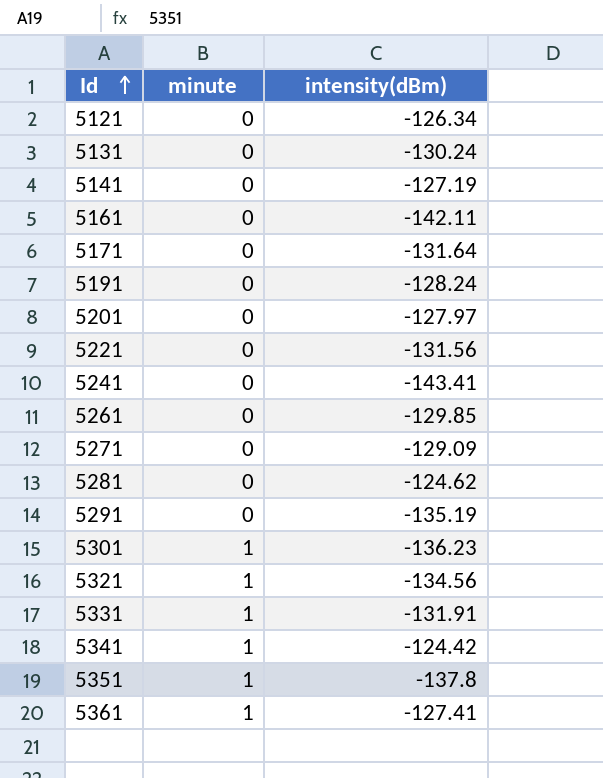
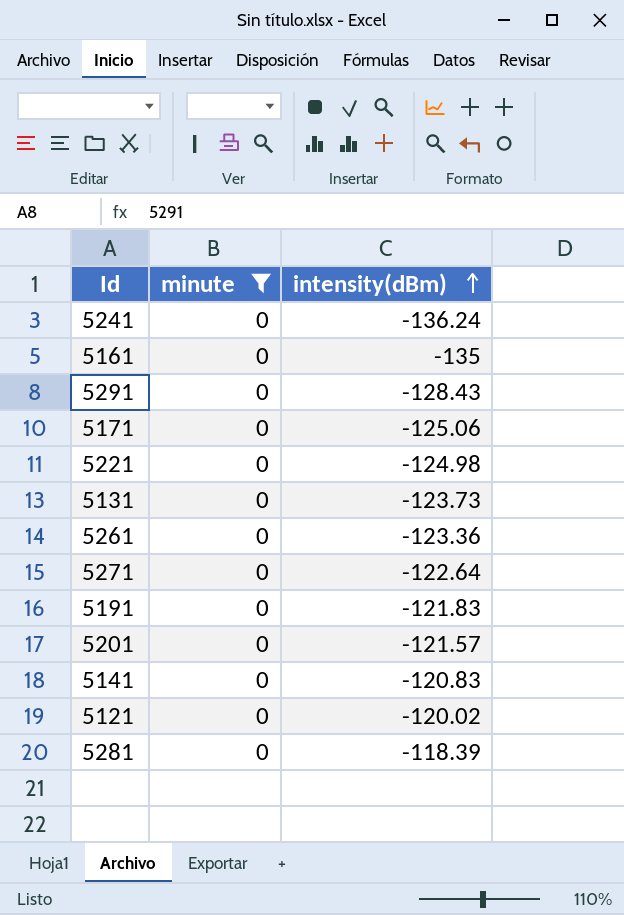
filter: none -> minute = 0
row order: Id ascending -> intensity(dBm) ascending
5241 | intensity(dBm): -143.41 -> -136.24
5161 | intensity(dBm): -142.11 -> -135
5291 | intensity(dBm): -135.19 -> -128.43
5171 | intensity(dBm): -131.64 -> -125.06
5221 | intensity(dBm): -131.56 -> -124.98
5131 | intensity(dBm): -130.24 -> -123.73
5261 | intensity(dBm): -129.85 -> -123.36
5271 | intensity(dBm): -129.09 -> -122.64
5191 | intensity(dBm): -128.24 -> -121.83
5201 | intensity(dBm): -127.97 -> -121.57
5141 | intensity(dBm): -127.19 -> -120.83
5121 | intensity(dBm): -126.34 -> -120.02
5281 | intensity(dBm): -124.62 -> -118.39

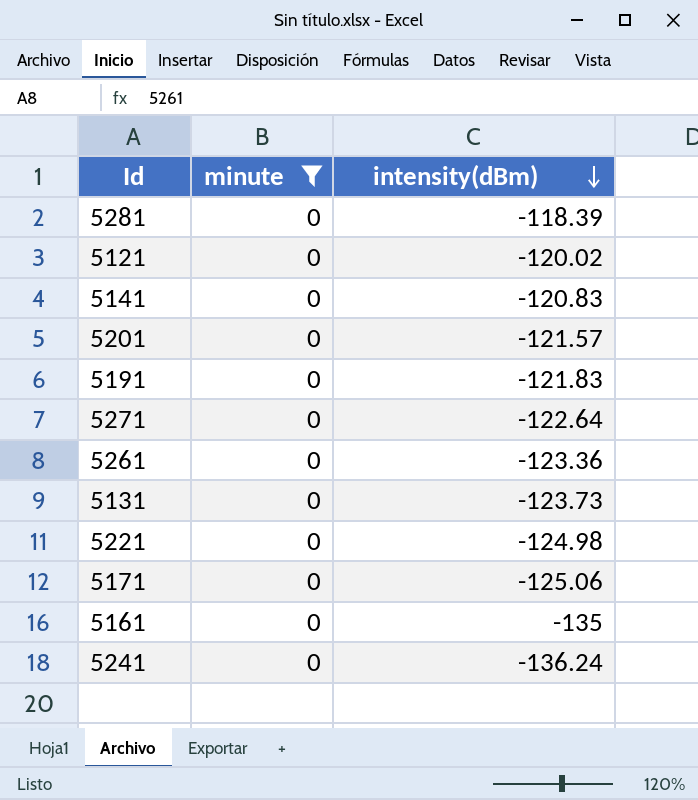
row order: intensity(dBm) ascending -> intensity(dBm) descending
row 5291: 0 | -128.43 -> none

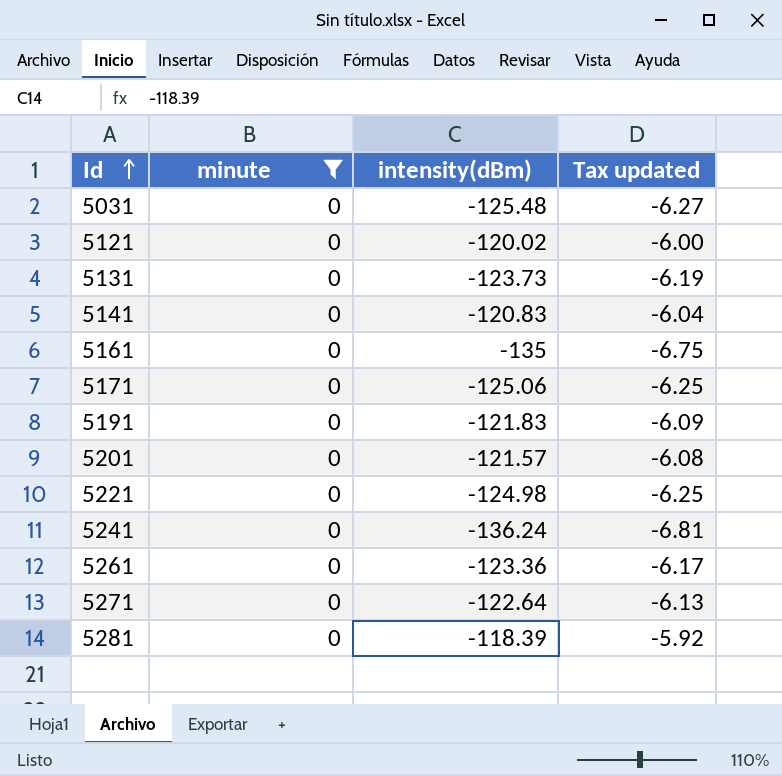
row order: intensity(dBm) descending -> Id ascending
column Tax updated | formula: none -> [intensity(dBm)] * 0.05
row 5031: none -> 0 | -125.48 | -6.27

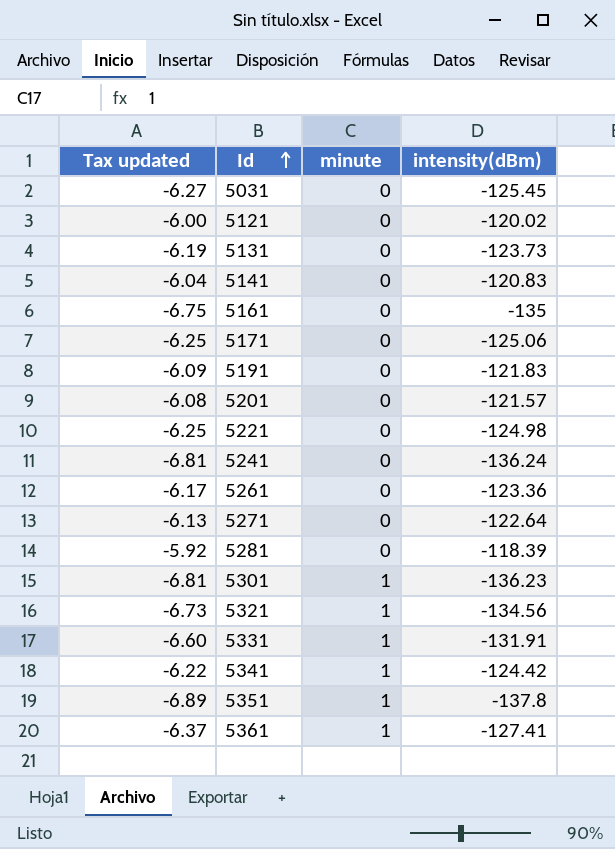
filter: minute = 0 -> none
column Tax updated | position: 4 -> 1
5031 | intensity(dBm): -125.48 -> -125.45

